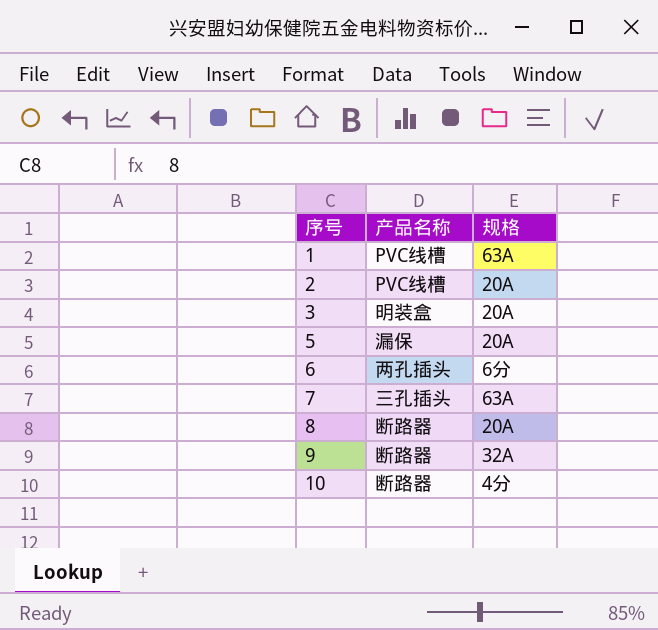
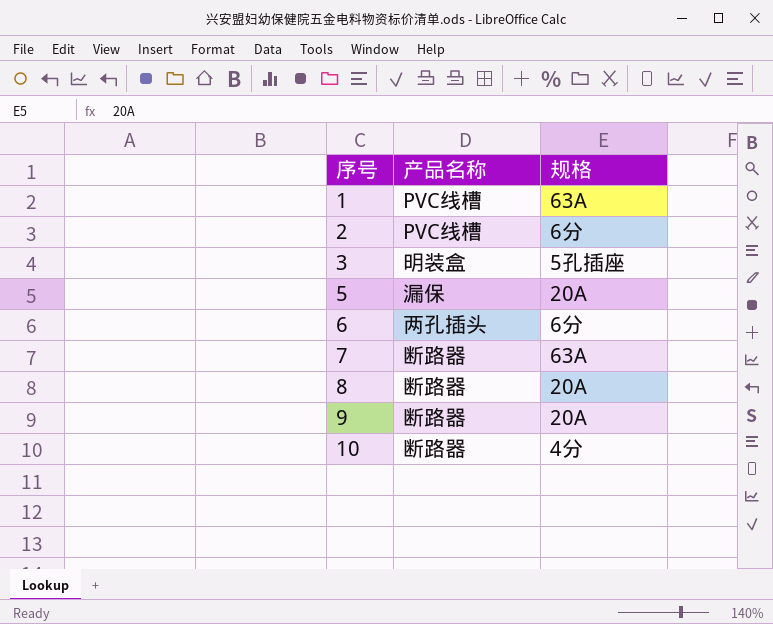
2 | 规格: 20A -> 6分
3 | 规格: 20A -> 5孔插座
7 | 产品名称: 三孔插头 -> 断路器
9 | 规格: 32A -> 20A

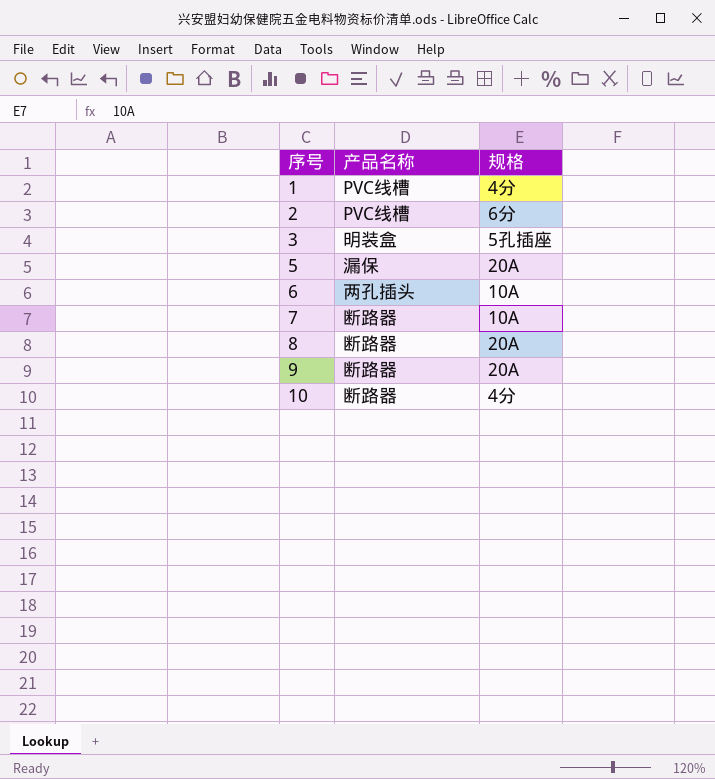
1 | 规格: 63A -> 4分
6 | 规格: 6分 -> 10A
7 | 规格: 63A -> 10A

